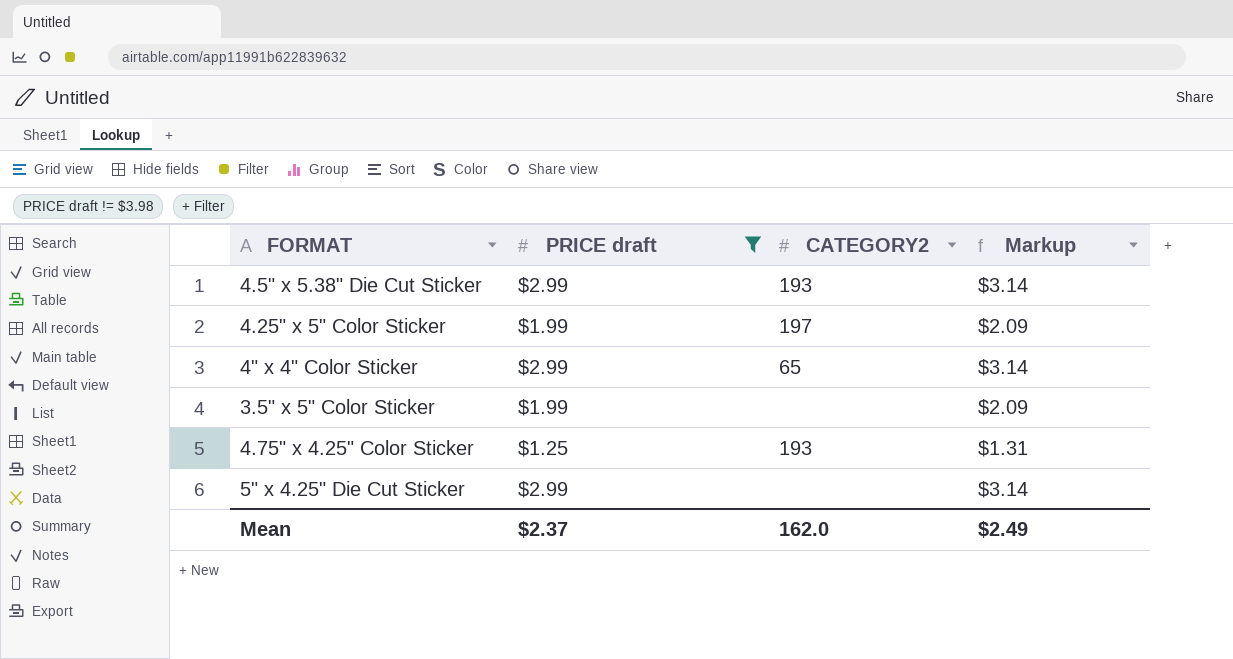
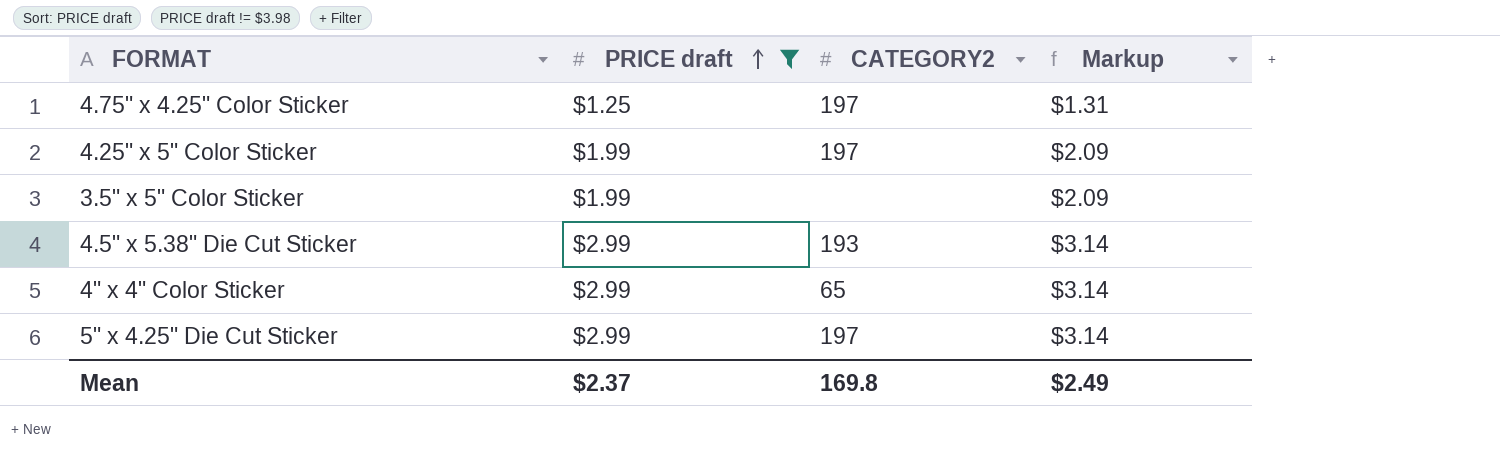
row order: none -> PRICE draft ascending
4.75" x 4.25" Color Sticker | CATEGORY2: 193 -> 197
5" x 4.25" Die Cut Sticker | CATEGORY2: none -> 197
Mean | CATEGORY2: 162.0 -> 169.8

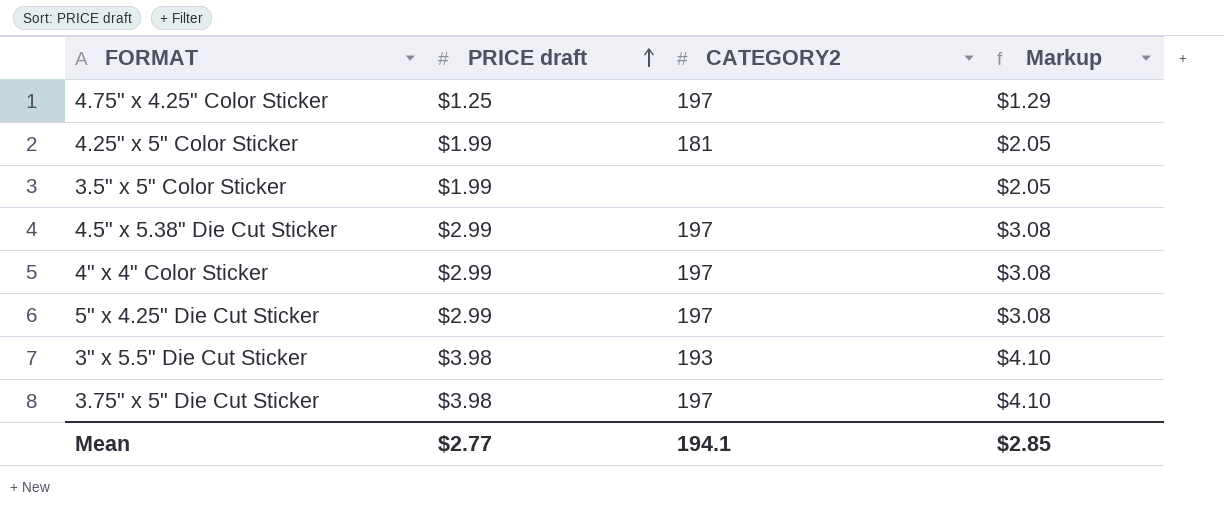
filter: PRICE draft != $3.98 -> none
column Markup | formula: [PRICE draft] * 1.05 -> [PRICE draft] * 1.03
4.25" x 5" Color Sticker | CATEGORY2: 197 -> 181
4.5" x 5.38" Die Cut Sticker | CATEGORY2: 193 -> 197
4" x 4" Color Sticker | CATEGORY2: 65 -> 197
Mean | PRICE draft: $2.37 -> $2.77
Mean | CATEGORY2: 169.8 -> 194.1
Mean | Markup: $2.49 -> $2.85

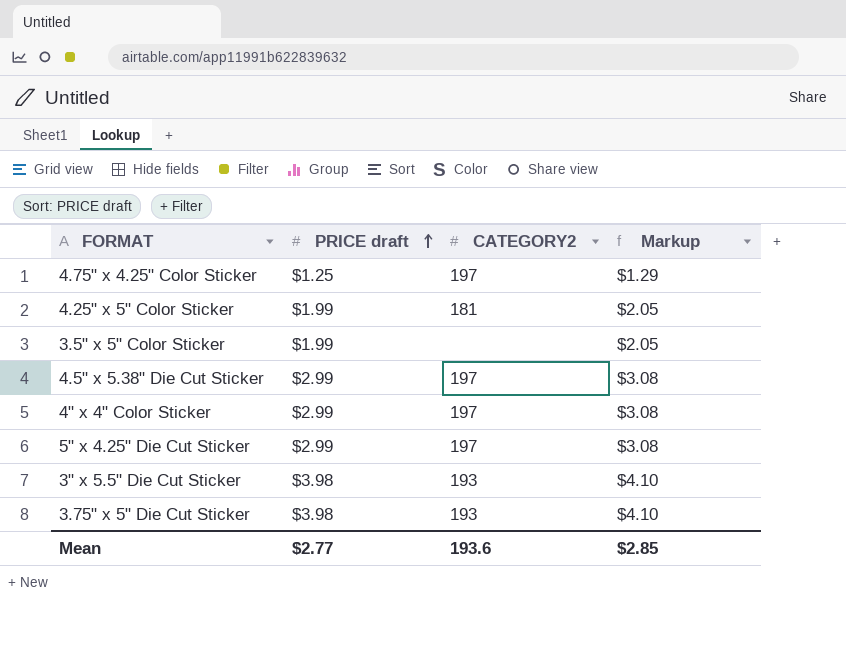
3.75" x 5" Die Cut Sticker | CATEGORY2: 197 -> 193
Mean | CATEGORY2: 194.1 -> 193.6

